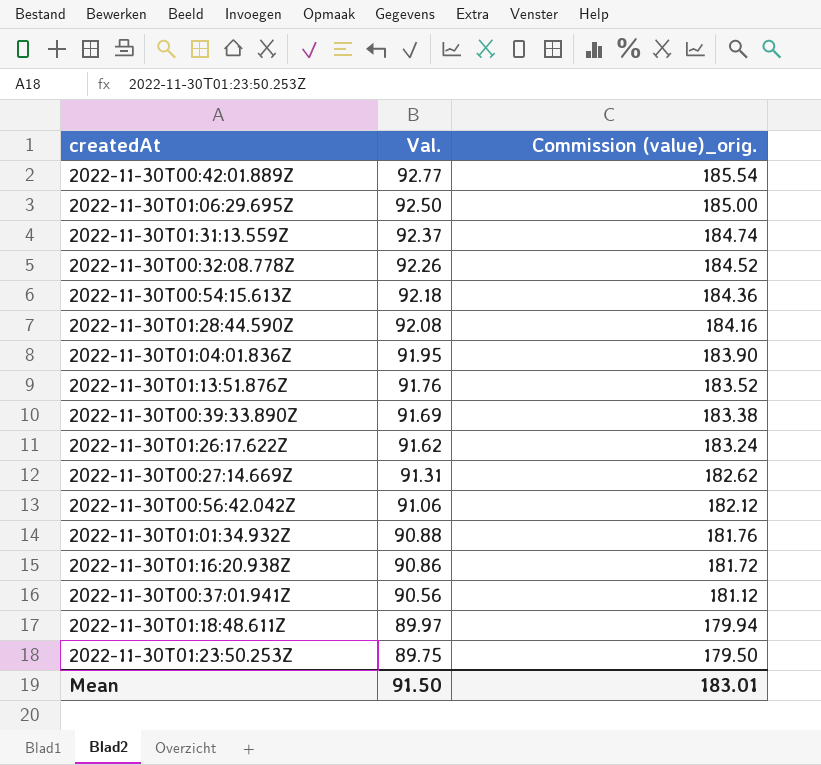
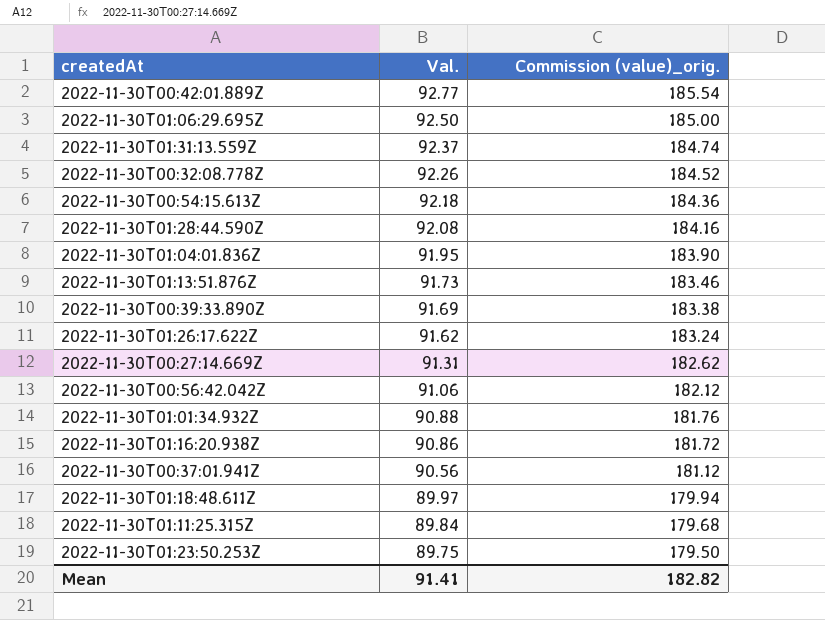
2022-11-30T01:13:51.876Z | Val.: 91.76 -> 91.73
2022-11-30T01:13:51.876Z | Commission (value)_orig.: 183.52 -> 183.46
row 2022-11-30T01:11:25.315Z: none -> 89.84 | 179.68
Mean | Val.: 91.50 -> 91.41
Mean | Commission (value)_orig.: 183.01 -> 182.82

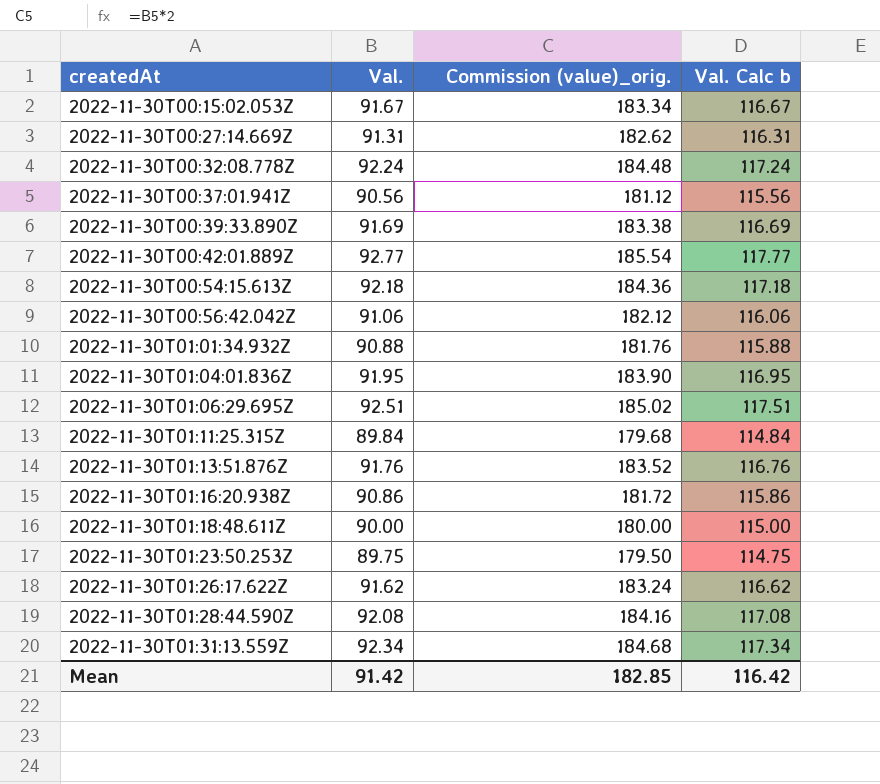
row order: Val. descending -> createdAt ascending
column Val. Calc b | formula: none -> [Val.] + 25
row 2022-11-30T00:15:02.053Z: none -> 91.67 | 183.34 | 116.67
2022-11-30T00:32:08.778Z | Val.: 92.26 -> 92.24
2022-11-30T00:32:08.778Z | Commission (value)_orig.: 184.52 -> 184.48
2022-11-30T01:06:29.695Z | Val.: 92.50 -> 92.51
2022-11-30T01:06:29.695Z | Commission (value)_orig.: 185.00 -> 185.02
2022-11-30T01:13:51.876Z | Val.: 91.73 -> 91.76
2022-11-30T01:13:51.876Z | Commission (value)_orig.: 183.46 -> 183.52
2022-11-30T01:18:48.611Z | Val.: 89.97 -> 90.00
2022-11-30T01:18:48.611Z | Commission (value)_orig.: 179.94 -> 180.00
2022-11-30T01:31:13.559Z | Val.: 92.37 -> 92.34
2022-11-30T01:31:13.559Z | Commission (value)_orig.: 184.74 -> 184.68
Mean | Val.: 91.41 -> 91.42
Mean | Commission (value)_orig.: 182.82 -> 182.85

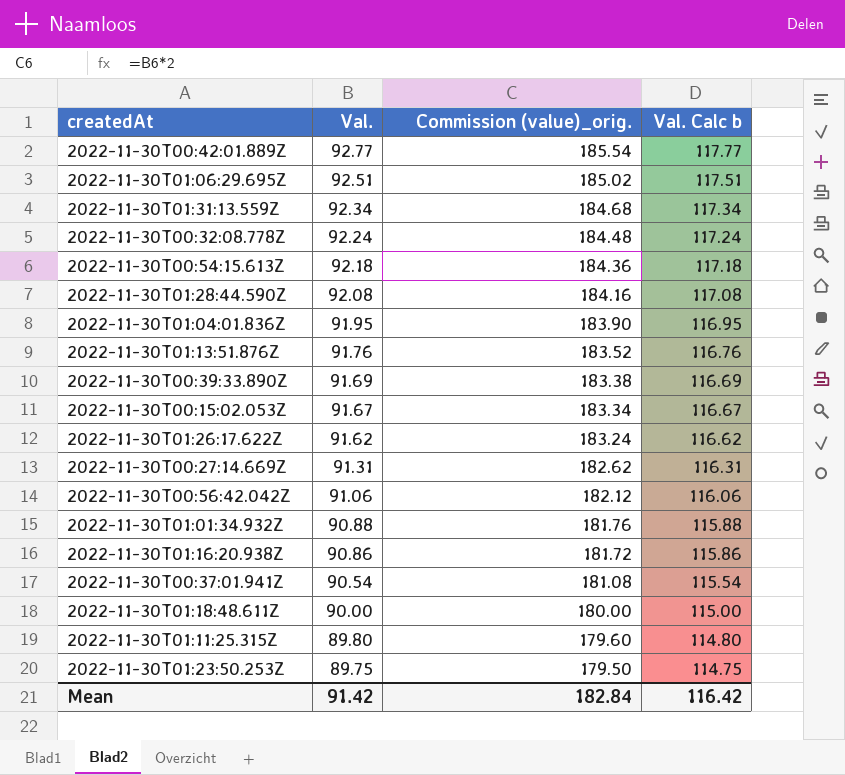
row order: createdAt ascending -> Val. descending
2022-11-30T00:37:01.941Z | Val.: 90.56 -> 90.54
2022-11-30T00:37:01.941Z | Commission (value)_orig.: 181.12 -> 181.08
2022-11-30T00:37:01.941Z | Val. Calc b: 115.56 -> 115.54
2022-11-30T01:11:25.315Z | Val.: 89.84 -> 89.80
2022-11-30T01:11:25.315Z | Commission (value)_orig.: 179.68 -> 179.60
2022-11-30T01:11:25.315Z | Val. Calc b: 114.84 -> 114.80
Mean | Commission (value)_orig.: 182.85 -> 182.84

